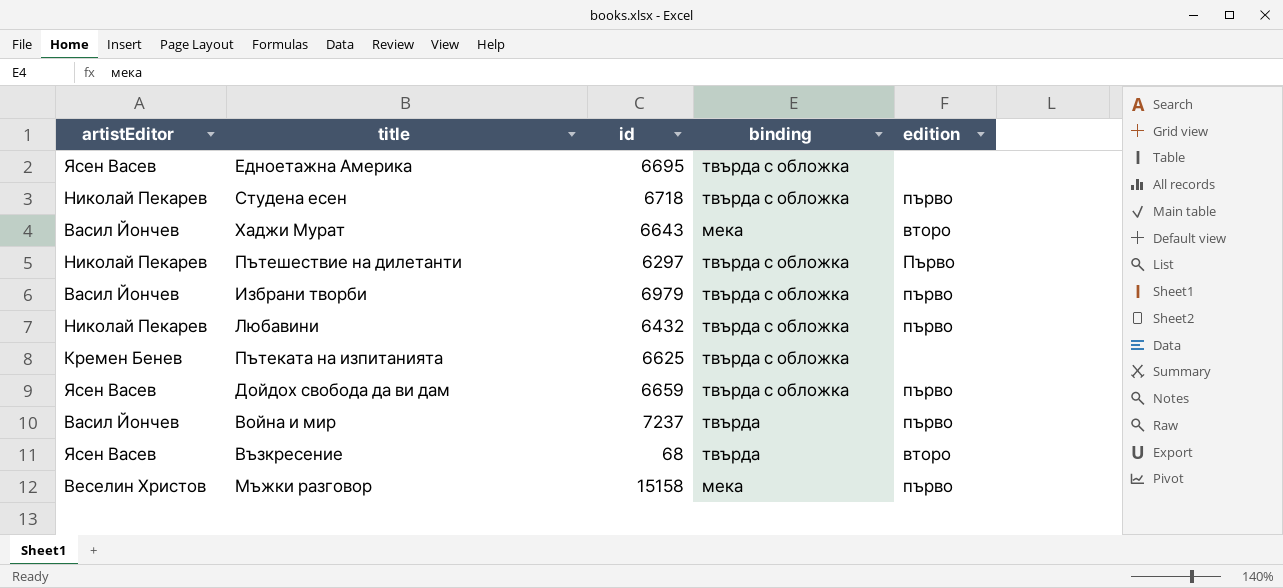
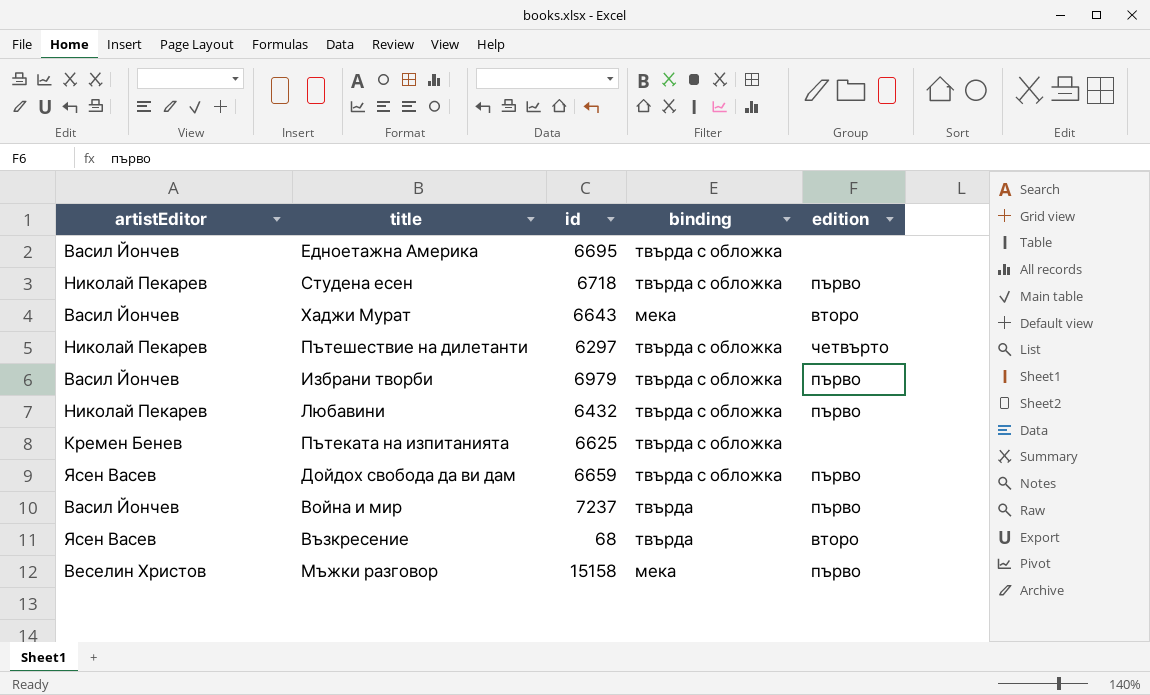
Едноетажна Америка | artistEditor: Ясен Васев -> Васил Йончев
Пътешествие на дилетанти | edition: Първо -> четвърто

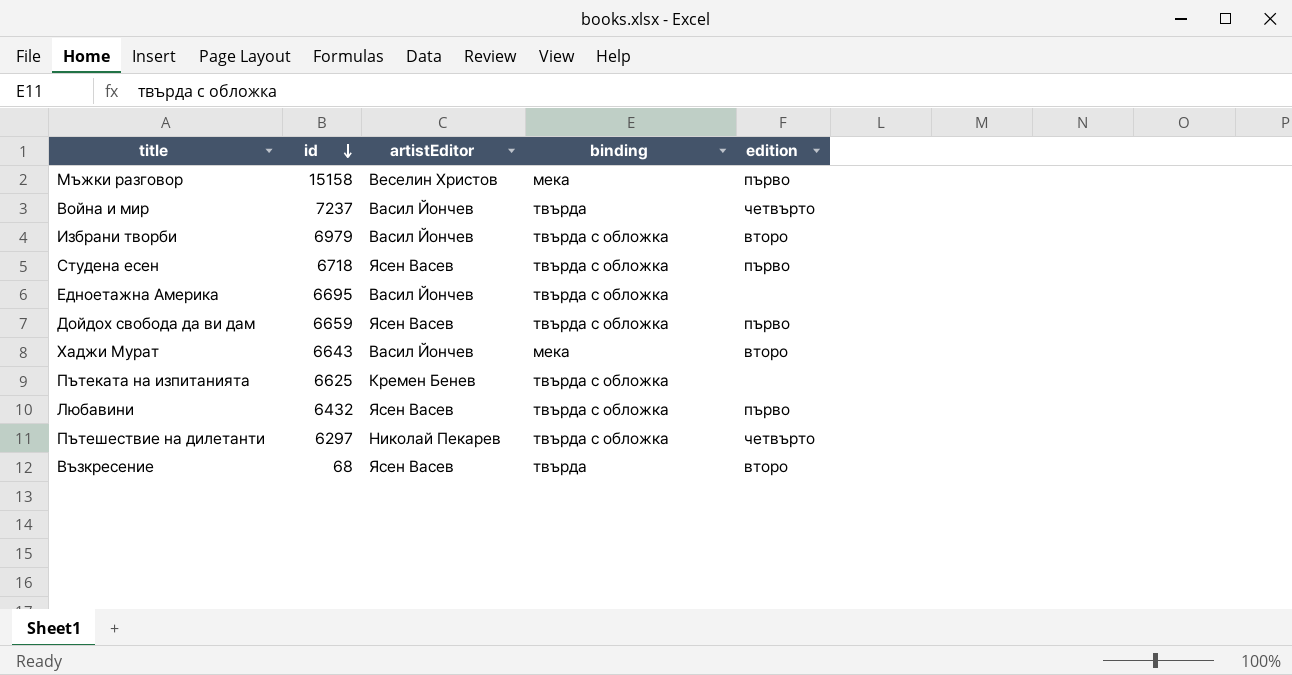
row order: none -> id descending
column artistEditor | position: 1 -> 3
Война и мир | edition: първо -> четвърто
Избрани творби | edition: първо -> второ
Студена есен | artistEditor: Николай Пекарев -> Ясен Васев
Любавини | artistEditor: Николай Пекарев -> Ясен Васев

